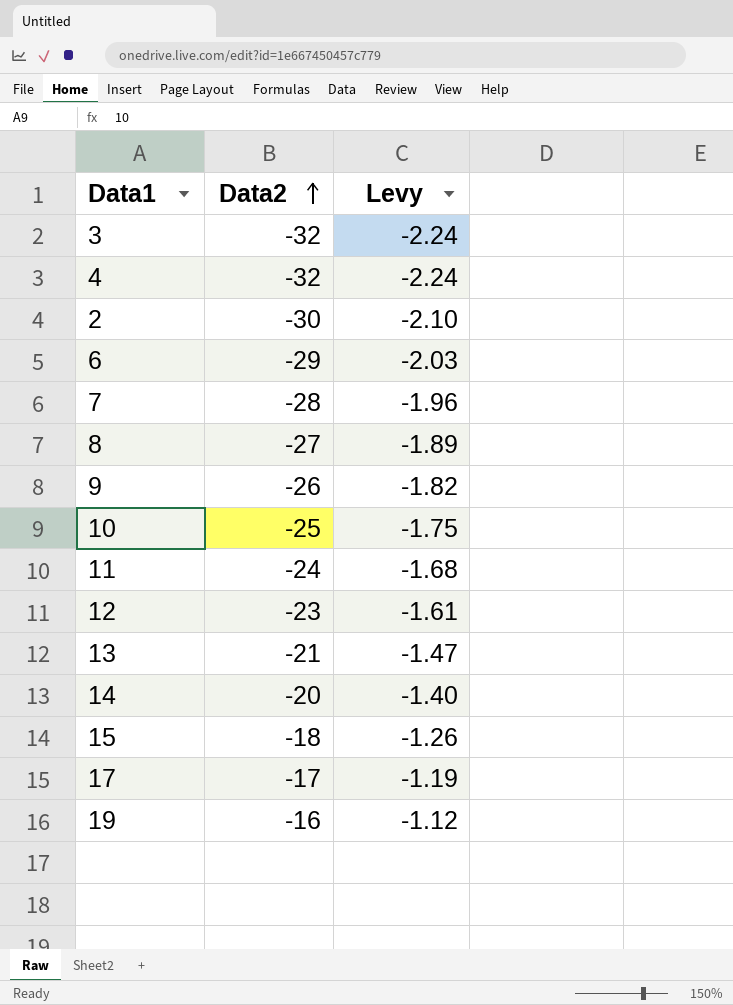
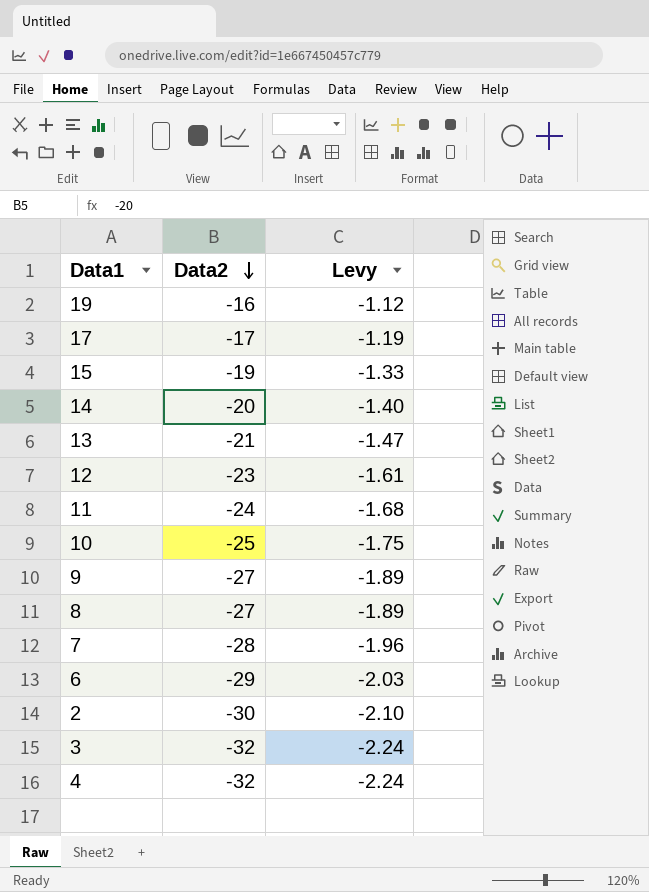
row order: Data2 ascending -> Data2 descending
15 | Data2: -18 -> -19
15 | Levy: -1.26 -> -1.33
9 | Data2: -26 -> -27
9 | Levy: -1.82 -> -1.89

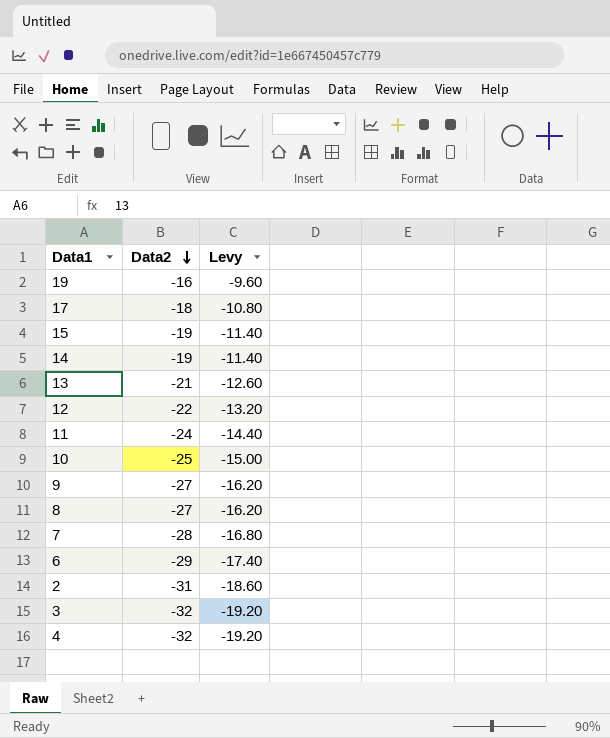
column Levy | formula: [Data2] * 0.07 -> [Data2] * 0.6
17 | Data2: -17 -> -18
14 | Data2: -20 -> -19
12 | Data2: -23 -> -22
2 | Data2: -30 -> -31

